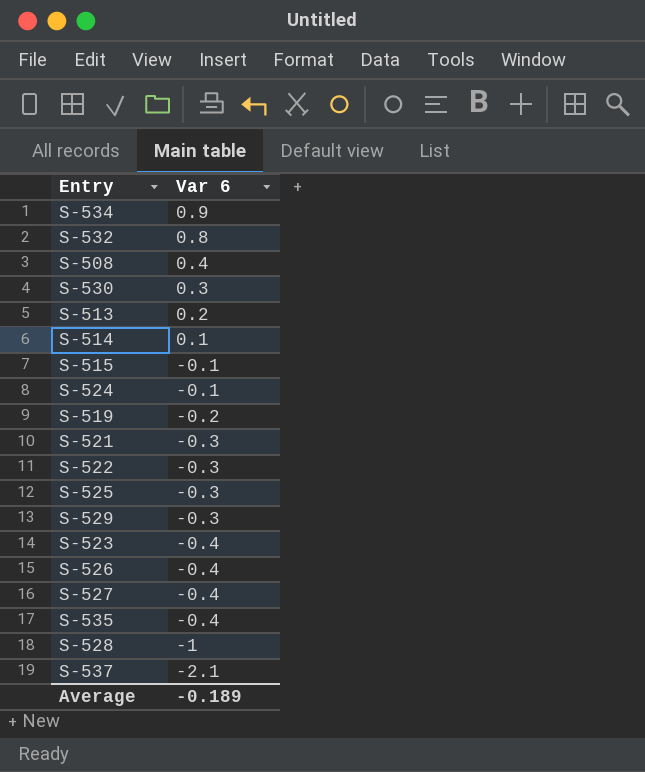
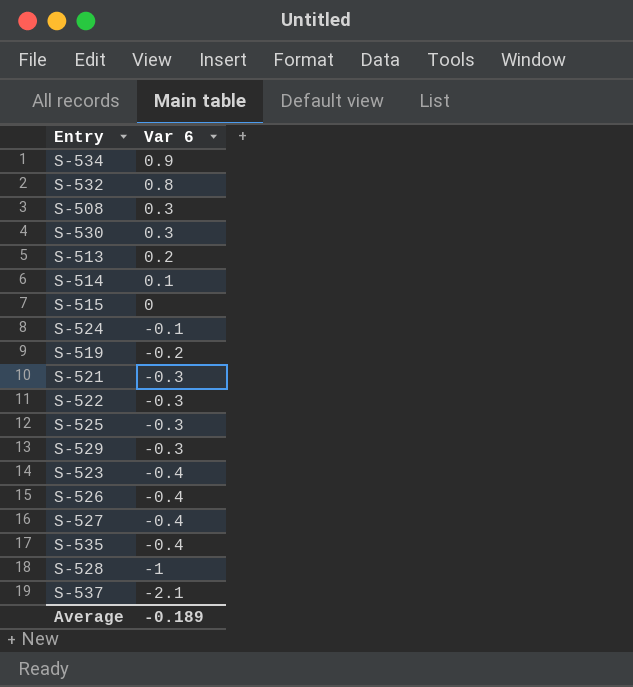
S-508 | Var 6: 0.4 -> 0.3
S-515 | Var 6: -0.1 -> 0

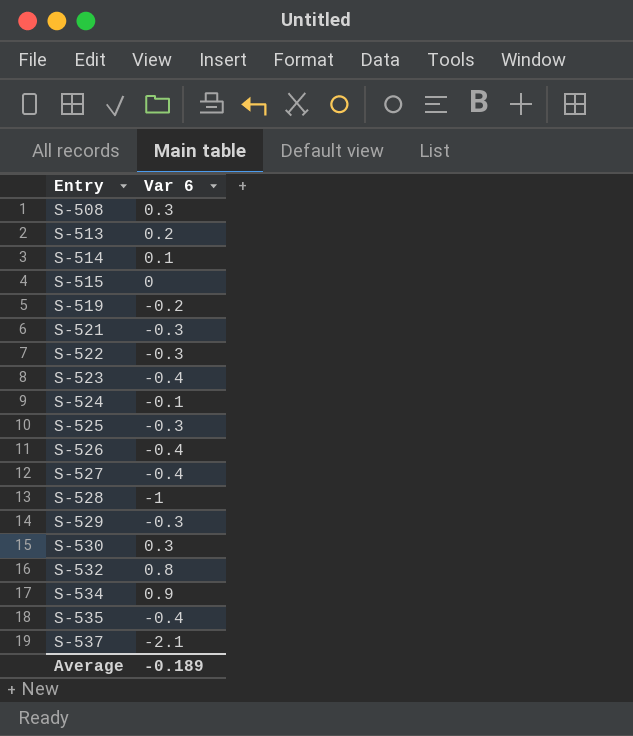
row order: Var 6 descending -> Entry ascending

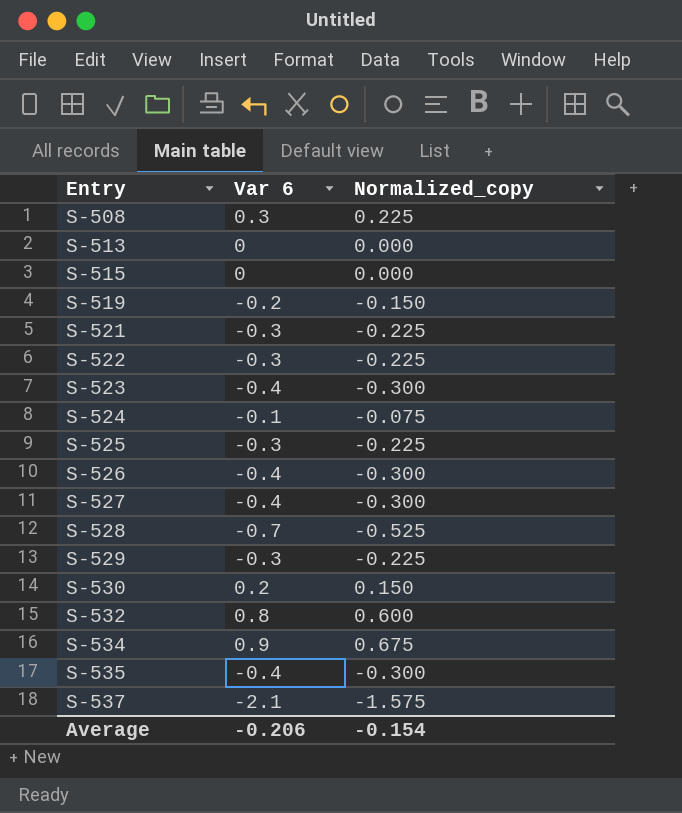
column Normalized_copy | formula: none -> [Var 6] * 0.75
row S-514: 0.1 -> none
S-513 | Var 6: 0.2 -> 0
S-528 | Var 6: -1 -> -0.7
S-530 | Var 6: 0.3 -> 0.2
Average | Var 6: -0.189 -> -0.206

